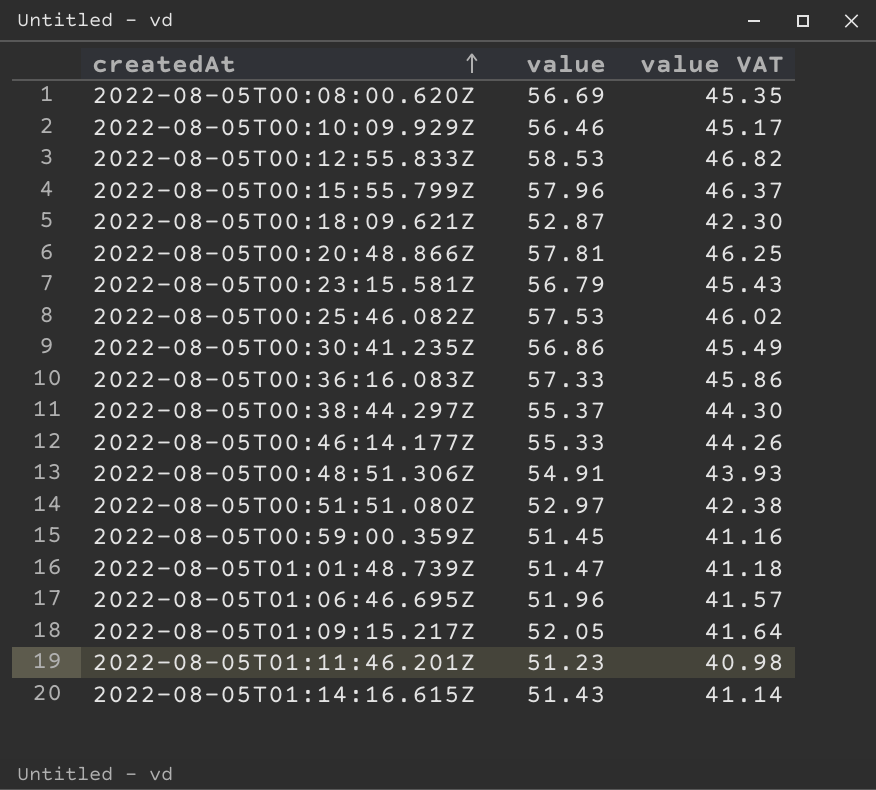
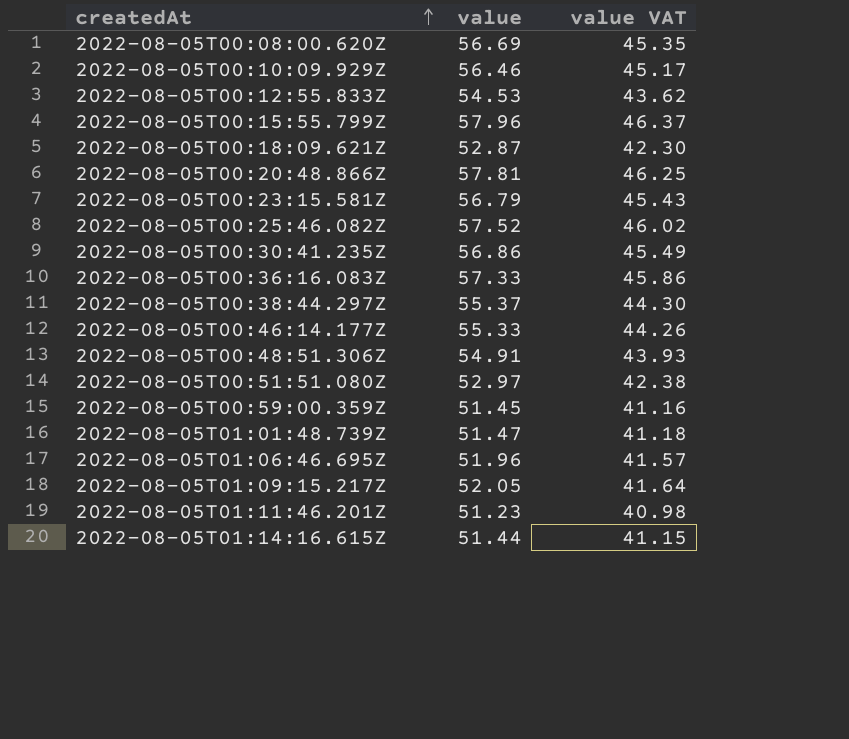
2022-08-05T00:12:55.833Z | value: 58.53 -> 54.53
2022-08-05T00:12:55.833Z | value VAT: 46.82 -> 43.62
2022-08-05T00:25:46.082Z | value: 57.53 -> 57.52
2022-08-05T01:14:16.615Z | value: 51.43 -> 51.44
2022-08-05T01:14:16.615Z | value VAT: 41.14 -> 41.15

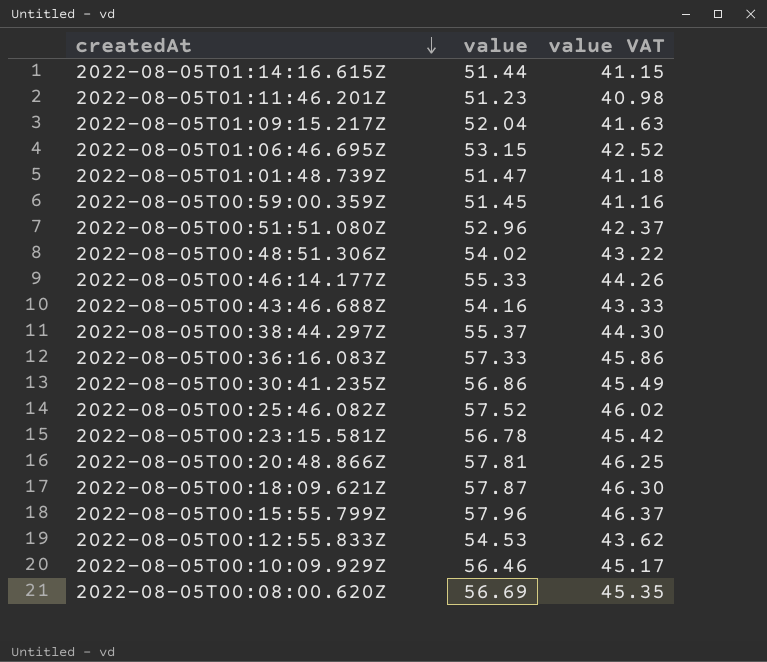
row order: createdAt ascending -> createdAt descending
2022-08-05T01:09:15.217Z | value: 52.05 -> 52.04
2022-08-05T01:09:15.217Z | value VAT: 41.64 -> 41.63
2022-08-05T01:06:46.695Z | value: 51.96 -> 53.15
2022-08-05T01:06:46.695Z | value VAT: 41.57 -> 42.52
2022-08-05T00:51:51.080Z | value: 52.97 -> 52.96
2022-08-05T00:51:51.080Z | value VAT: 42.38 -> 42.37
2022-08-05T00:48:51.306Z | value: 54.91 -> 54.02
2022-08-05T00:48:51.306Z | value VAT: 43.93 -> 43.22
row 2022-08-05T00:43:46.688Z: none -> 54.16 | 43.33
2022-08-05T00:23:15.581Z | value: 56.79 -> 56.78
2022-08-05T00:23:15.581Z | value VAT: 45.43 -> 45.42
2022-08-05T00:18:09.621Z | value: 52.87 -> 57.87
2022-08-05T00:18:09.621Z | value VAT: 42.30 -> 46.30

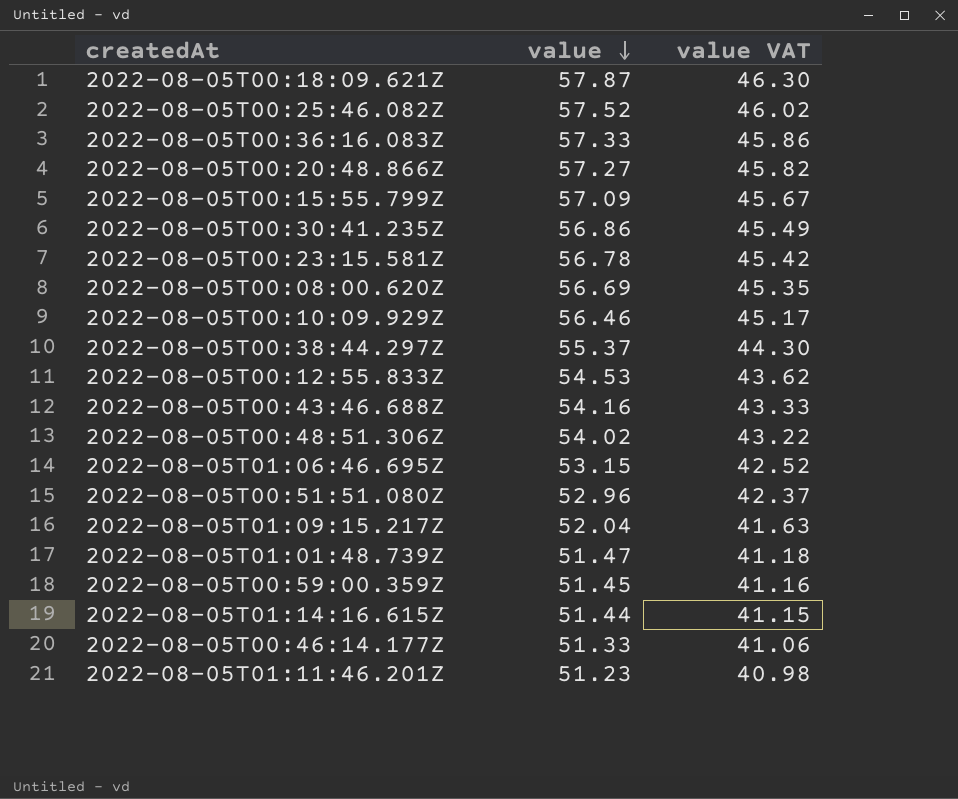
row order: createdAt descending -> value descending
2022-08-05T00:20:48.866Z | value: 57.81 -> 57.27
2022-08-05T00:20:48.866Z | value VAT: 46.25 -> 45.82
2022-08-05T00:15:55.799Z | value: 57.96 -> 57.09
2022-08-05T00:15:55.799Z | value VAT: 46.37 -> 45.67
2022-08-05T00:46:14.177Z | value: 55.33 -> 51.33
2022-08-05T00:46:14.177Z | value VAT: 44.26 -> 41.06

